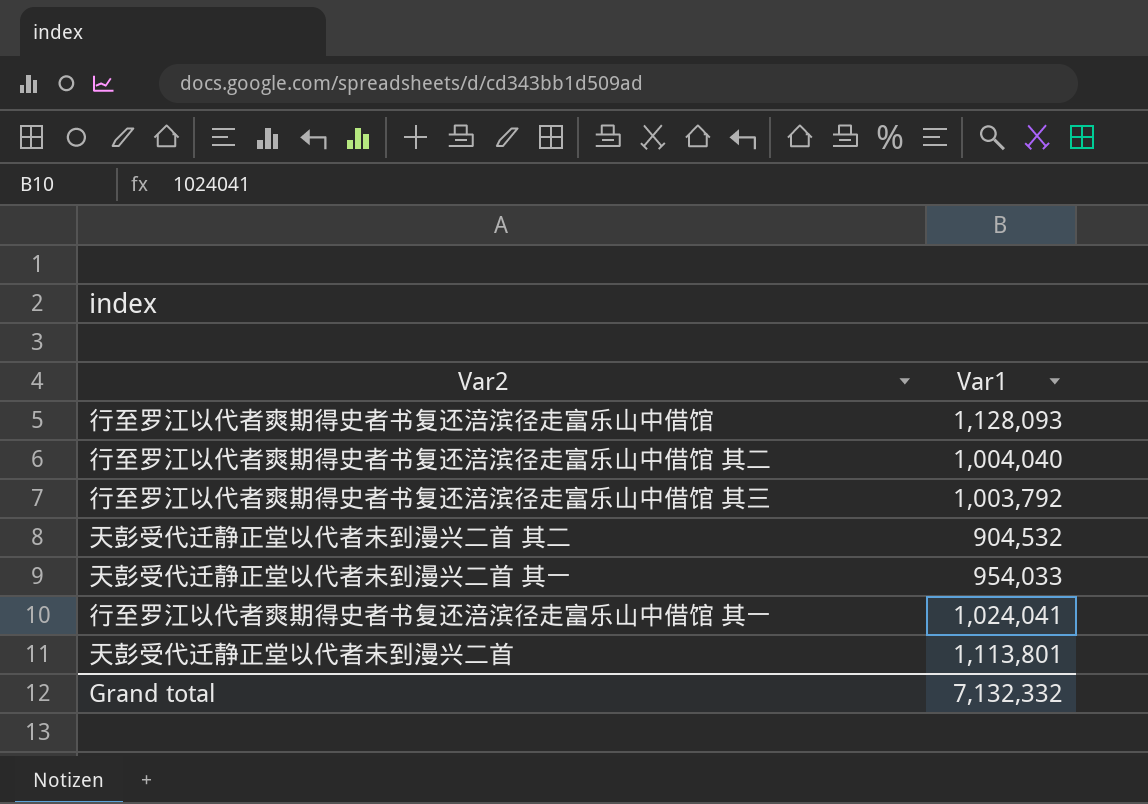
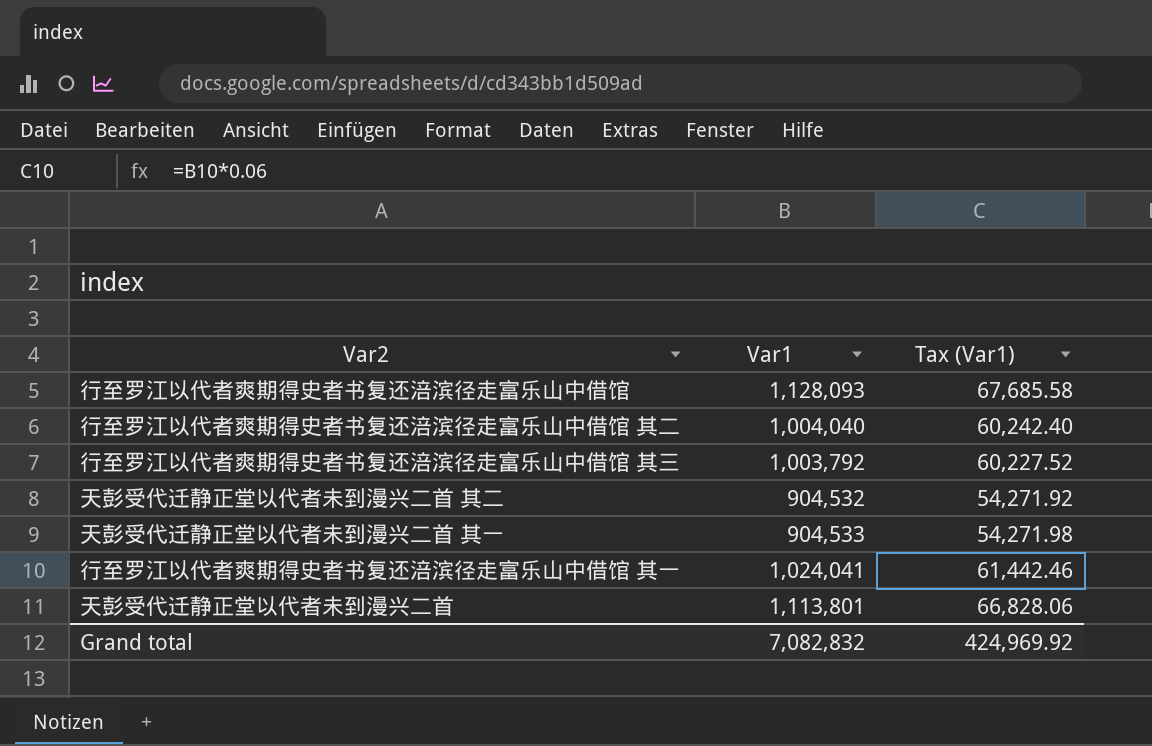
column Tax (Var1) | formula: none -> [Var1] * 0.06
天彭受代迁静正堂以代者未到漫兴二首 其一 | Var1: 954,033 -> 904,533
Grand total | Var1: 7,132,332 -> 7,082,832

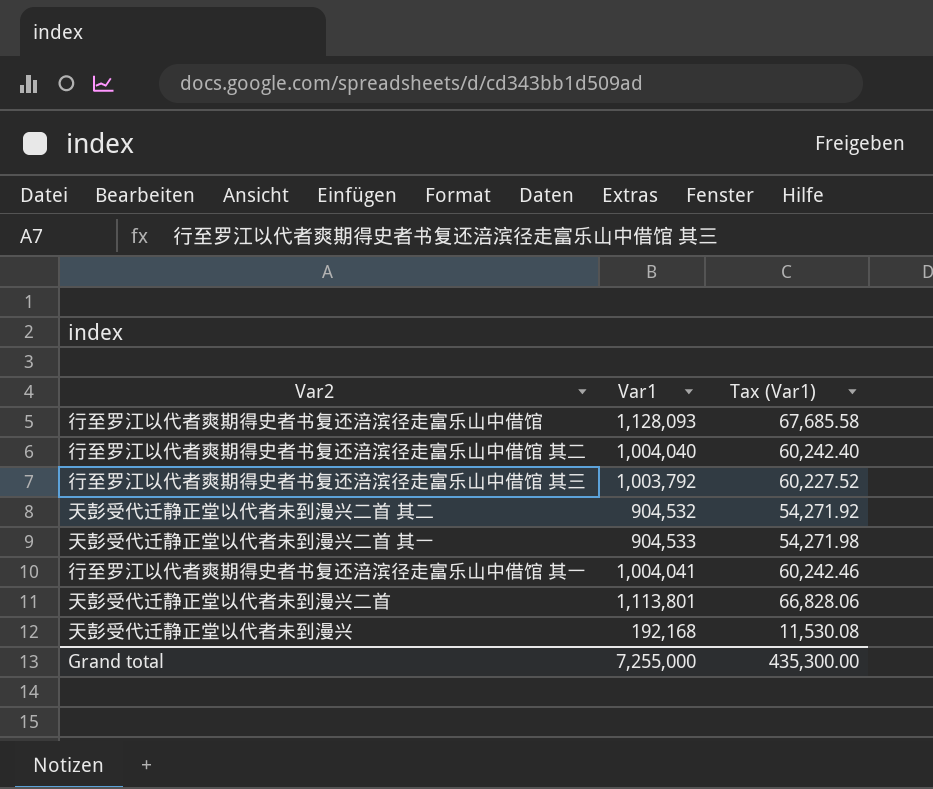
行至罗江以代者爽期得史者书复还涪滨径走富乐山中借馆 其一 | Var1: 1,024,041 -> 1,004,041
行至罗江以代者爽期得史者书复还涪滨径走富乐山中借馆 其一 | Tax (Var1): 61,442.46 -> 60,242.46
row 天彭受代迁静正堂以代者未到漫兴: none -> 192,168 | 11,530.08
Grand total | Var1: 7,082,832 -> 7,255,000
Grand total | Tax (Var1): 424,969.92 -> 435,300.00

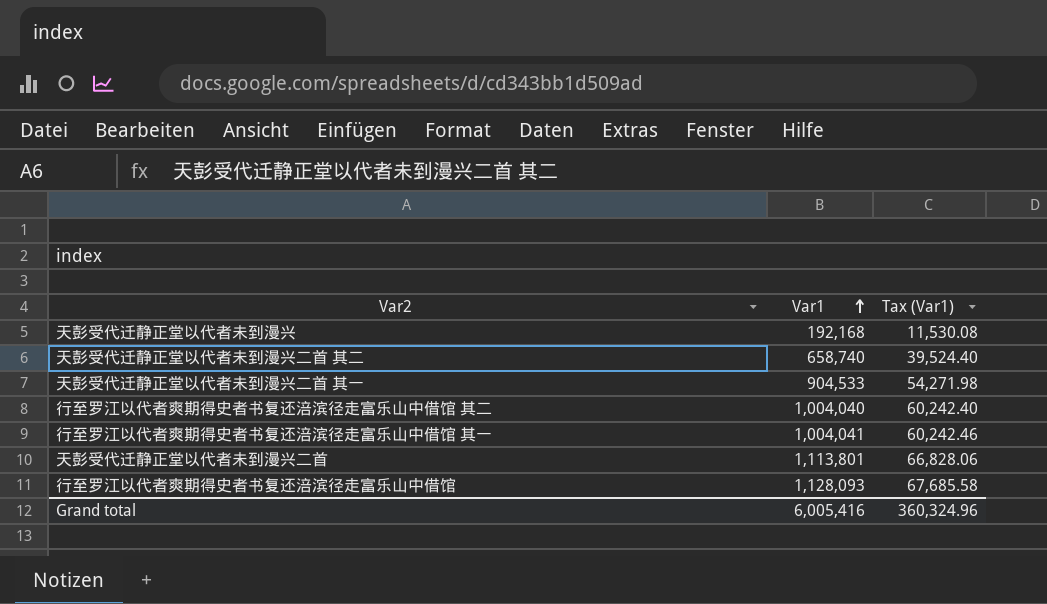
row order: none -> Var1 ascending
row 行至罗江以代者爽期得史者书复还涪滨径走富乐山中借馆 其三: 1,003,792 | 60,227.52 -> none
天彭受代迁静正堂以代者未到漫兴二首 其二 | Var1: 904,532 -> 658,740
天彭受代迁静正堂以代者未到漫兴二首 其二 | Tax (Var1): 54,271.92 -> 39,524.40
Grand total | Var1: 7,255,000 -> 6,005,416
Grand total | Tax (Var1): 435,300.00 -> 360,324.96

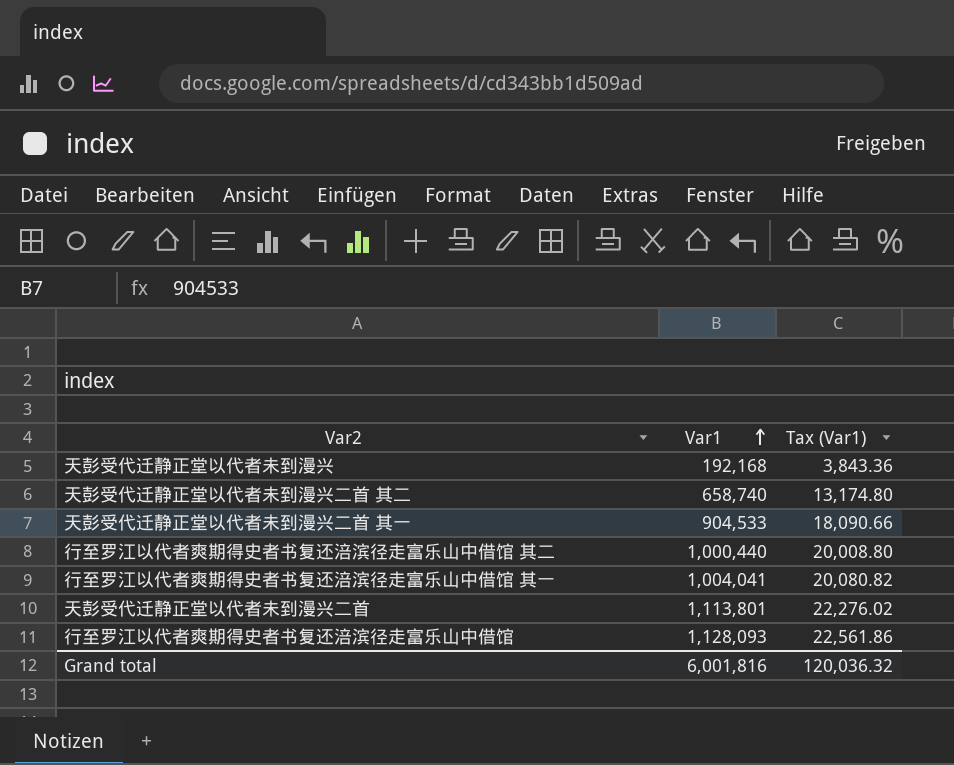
column Tax (Var1) | formula: [Var1] * 0.06 -> [Var1] * 0.02
行至罗江以代者爽期得史者书复还涪滨径走富乐山中借馆 其二 | Var1: 1,004,040 -> 1,000,440
Grand total | Var1: 6,005,416 -> 6,001,816
Grand total | Tax (Var1): 360,324.96 -> 120,036.32

